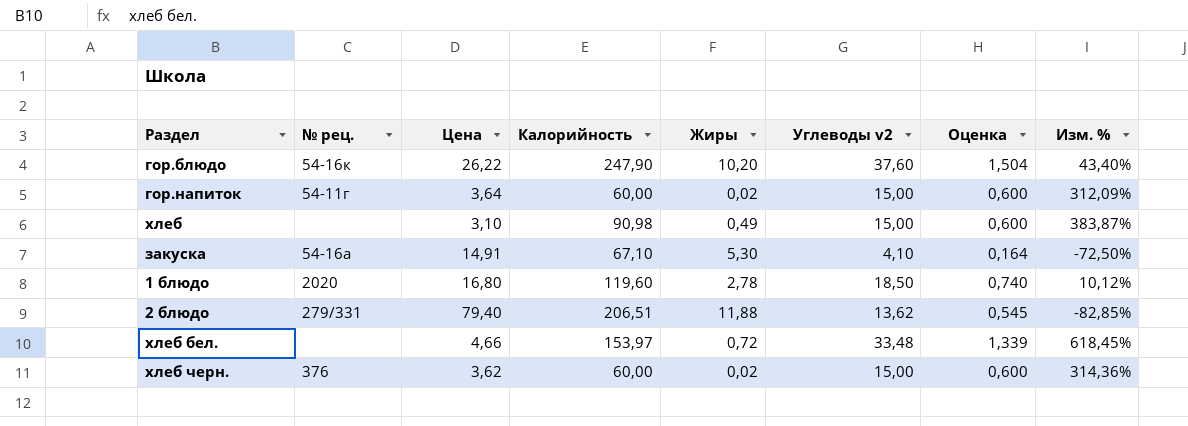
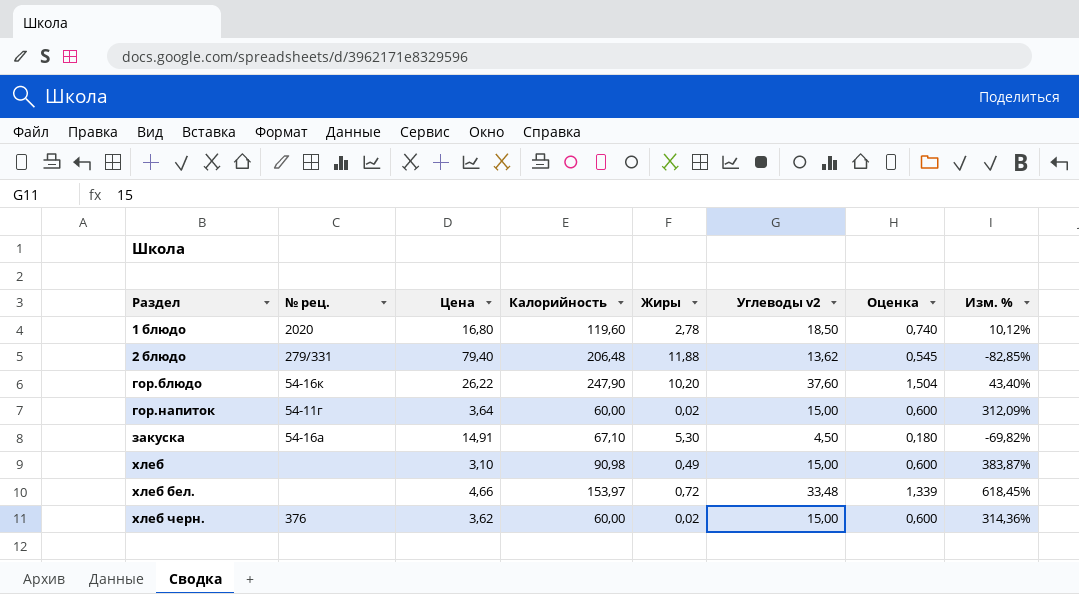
row order: none -> Раздел ascending
2 блюдо | Калорийность: 206,51 -> 206,48
закуска | Углеводы v2: 4,10 -> 4,50
закуска | Оценка: 0,164 -> 0,180
закуска | Изм. %: -72,50% -> -69,82%

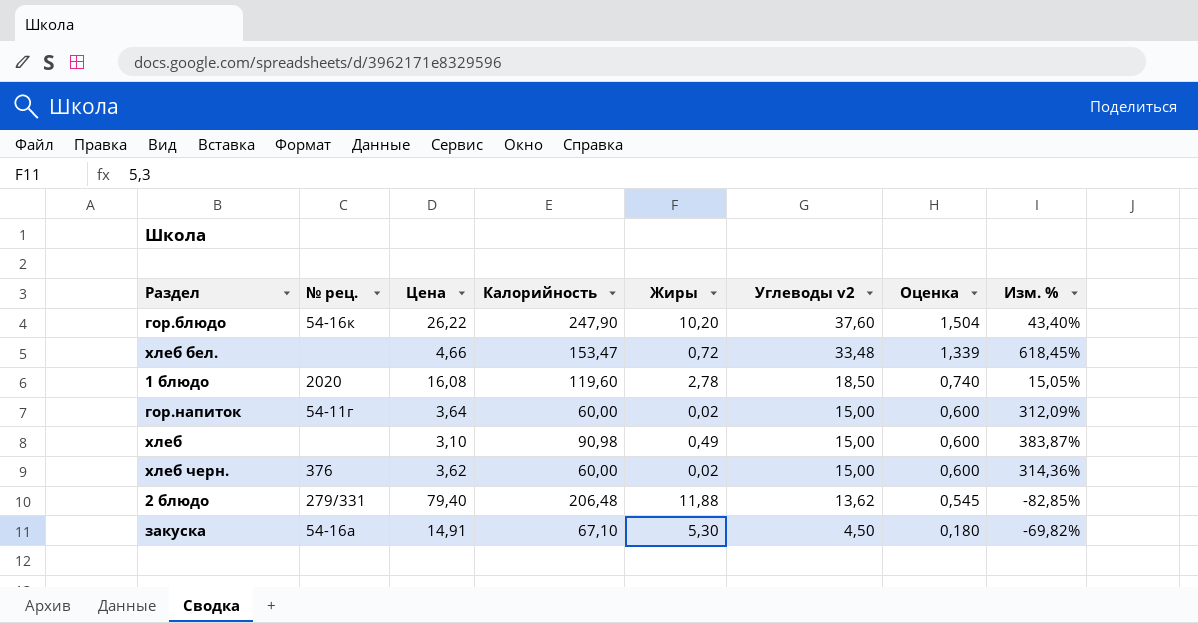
row order: Раздел ascending -> Углеводы v2 descending
хлеб бел. | Калорийность: 153,97 -> 153,47
1 блюдо | Цена: 16,80 -> 16,08
1 блюдо | Изм. %: 10,12% -> 15,05%

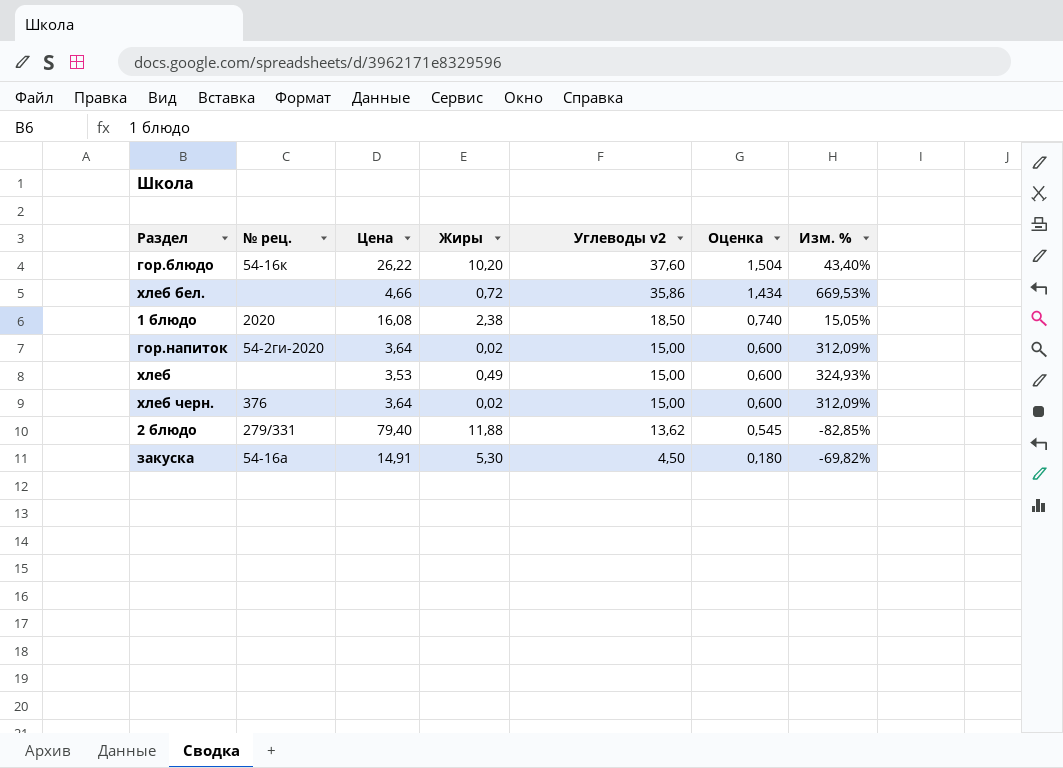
column Калорийность | position: 4 -> none
хлеб бел. | Углеводы v2: 33,48 -> 35,86
хлеб бел. | Оценка: 1,339 -> 1,434
хлеб бел. | Изм. %: 618,45% -> 669,53%
1 блюдо | Жиры: 2,78 -> 2,38
гор.напиток | № рец.: 54-11г -> 54-2ги-2020
хлеб | Цена: 3,10 -> 3,53
хлеб | Изм. %: 383,87% -> 324,93%
хлеб черн. | Цена: 3,62 -> 3,64
хлеб черн. | Изм. %: 314,36% -> 312,09%

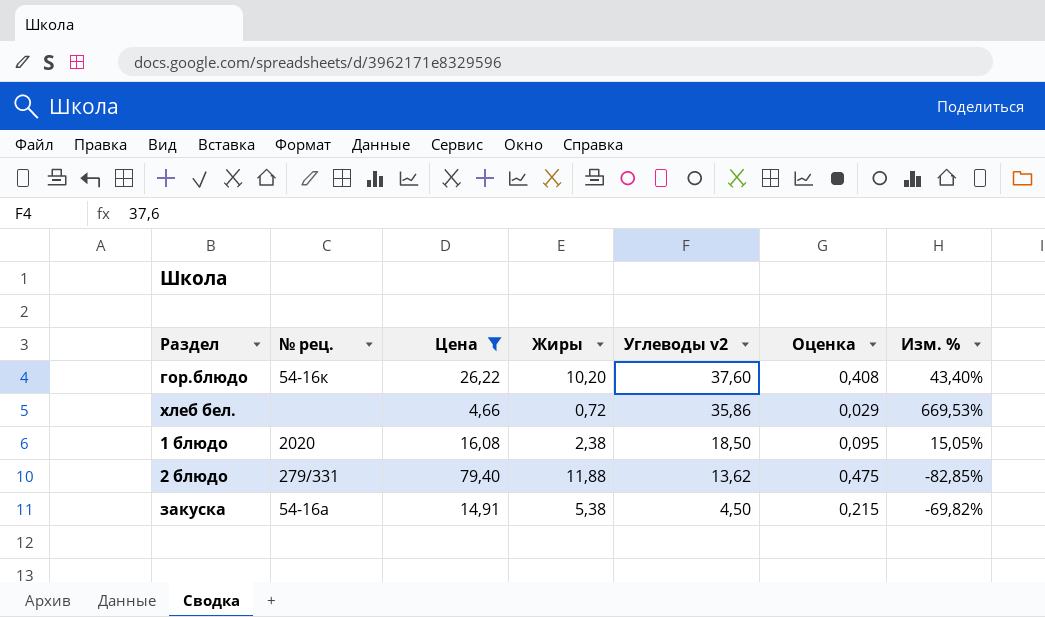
filter: none -> Цена >= 4,66
column Оценка | formula: [Углеводы v2] * 0,04 -> [Жиры] * 0,04
закуска | Жиры: 5,30 -> 5,38

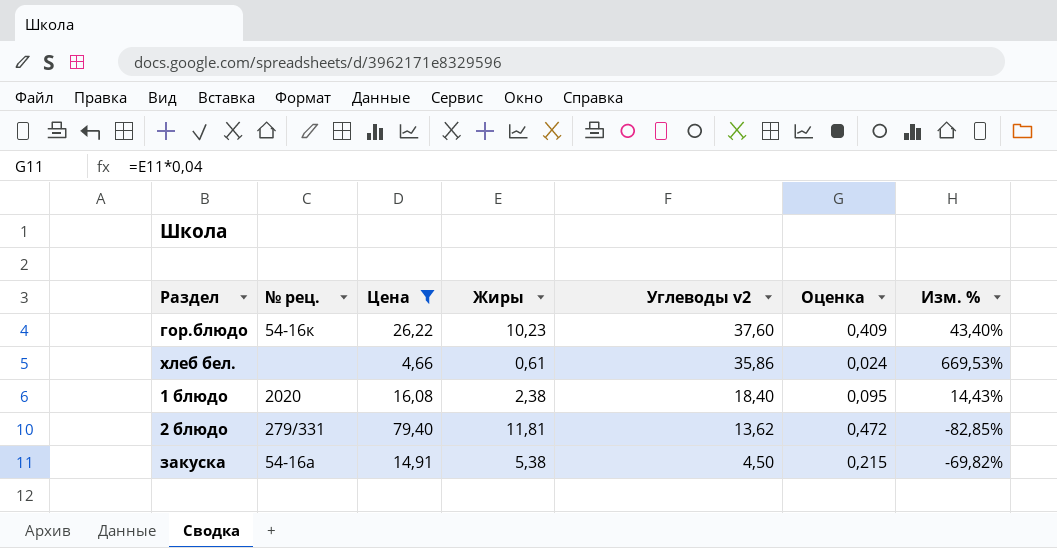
гор.блюдо | Жиры: 10,20 -> 10,23
гор.блюдо | Оценка: 0,408 -> 0,409
хлеб бел. | Жиры: 0,72 -> 0,61
хлеб бел. | Оценка: 0,029 -> 0,024
1 блюдо | Углеводы v2: 18,50 -> 18,40
1 блюдо | Изм. %: 15,05% -> 14,43%
2 блюдо | Жиры: 11,88 -> 11,81
2 блюдо | Оценка: 0,475 -> 0,472

